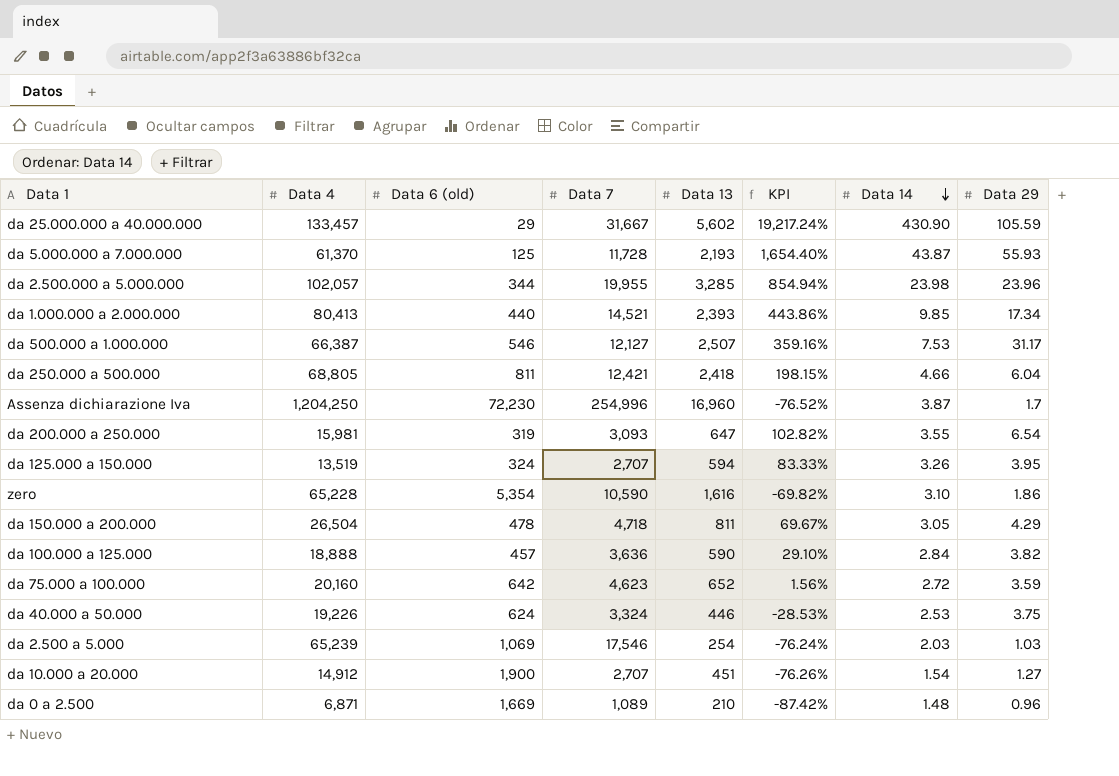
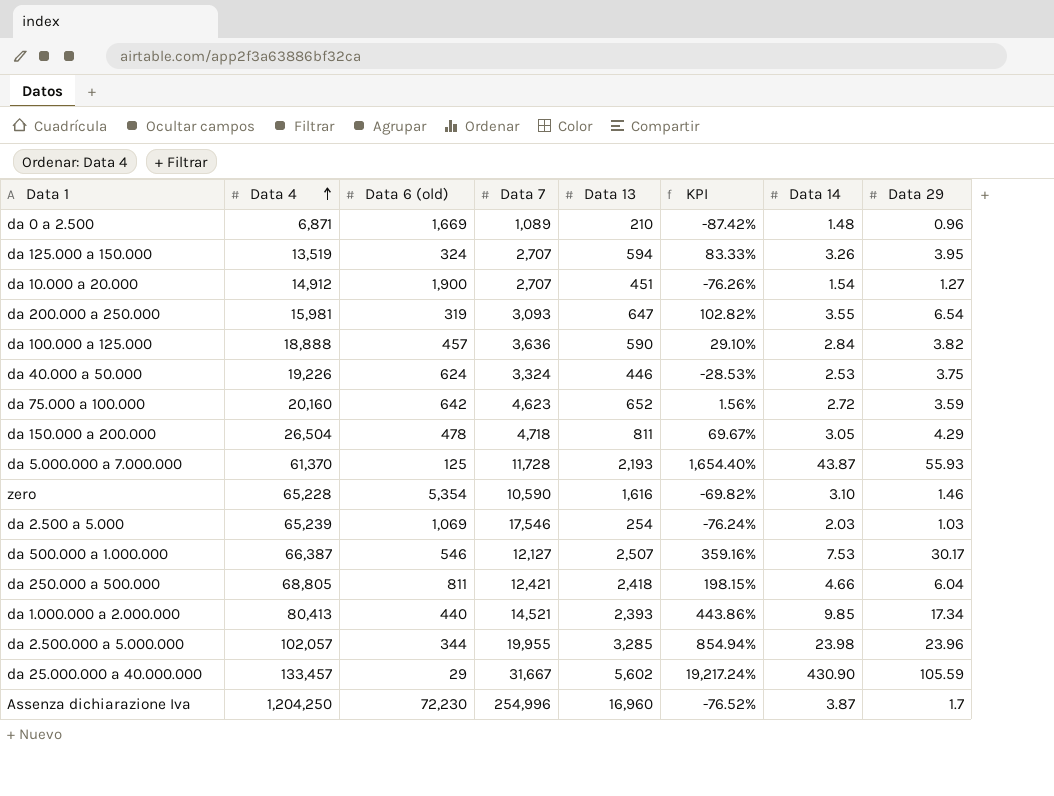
row order: Data 14 descending -> Data 4 ascending
zero | Data 29: 1.86 -> 1.46
da 500.000 a 1.000.000 | Data 29: 31.17 -> 30.17

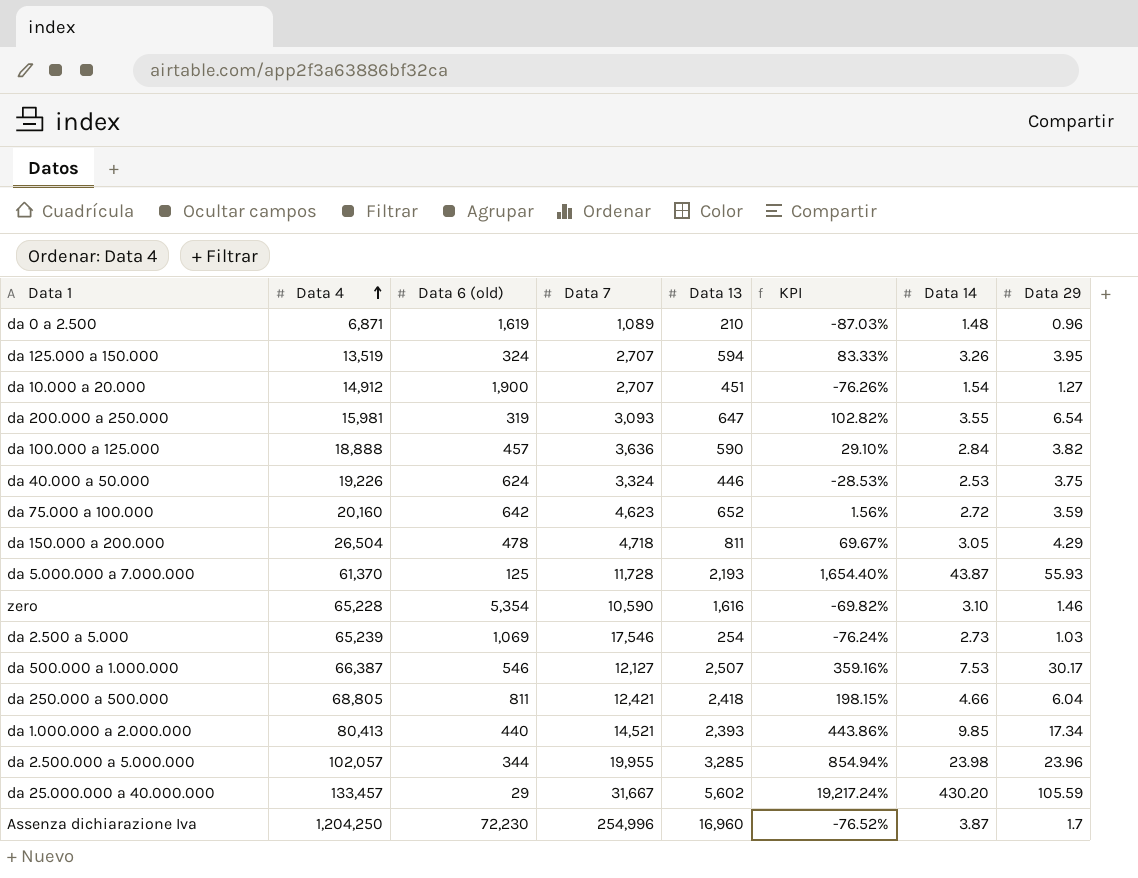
da 0 a 2.500 | Data 6 (old): 1,669 -> 1,619
da 0 a 2.500 | KPI: -87.42% -> -87.03%
da 2.500 a 5.000 | Data 14: 2.03 -> 2.73
da 25.000.000 a 40.000.000 | Data 14: 430.90 -> 430.20

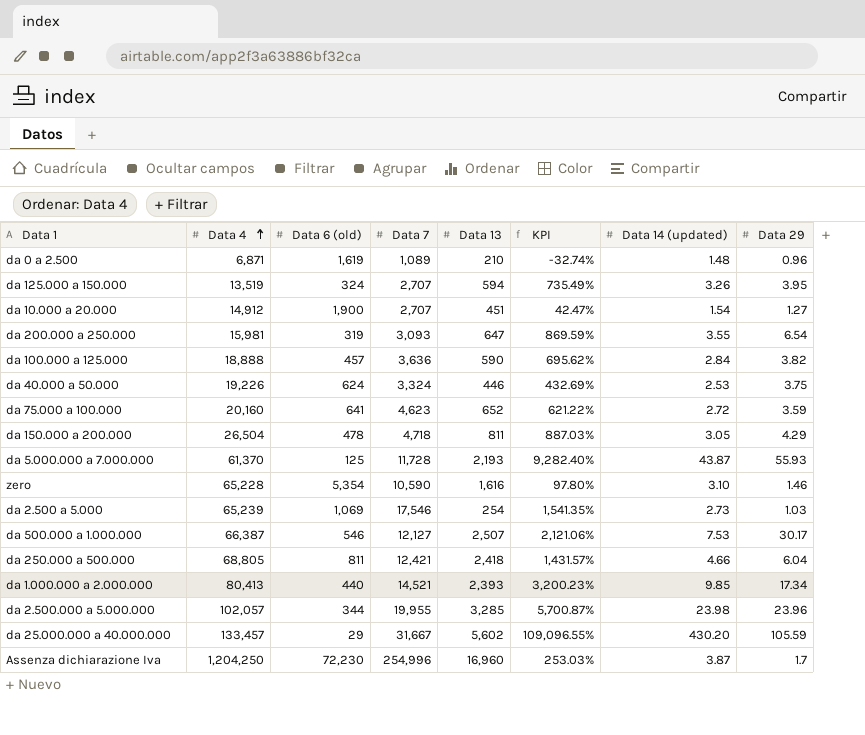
column KPI | formula: ([Data 13] - [Data 6 (old)]) / [Data 6 (old)] -> ([Data 7] - [Data 6 (old)]) / [Data 6 (old)]
column name: Data 14 -> Data 14 (updated)
da 75.000 a 100.000 | Data 6 (old): 642 -> 641

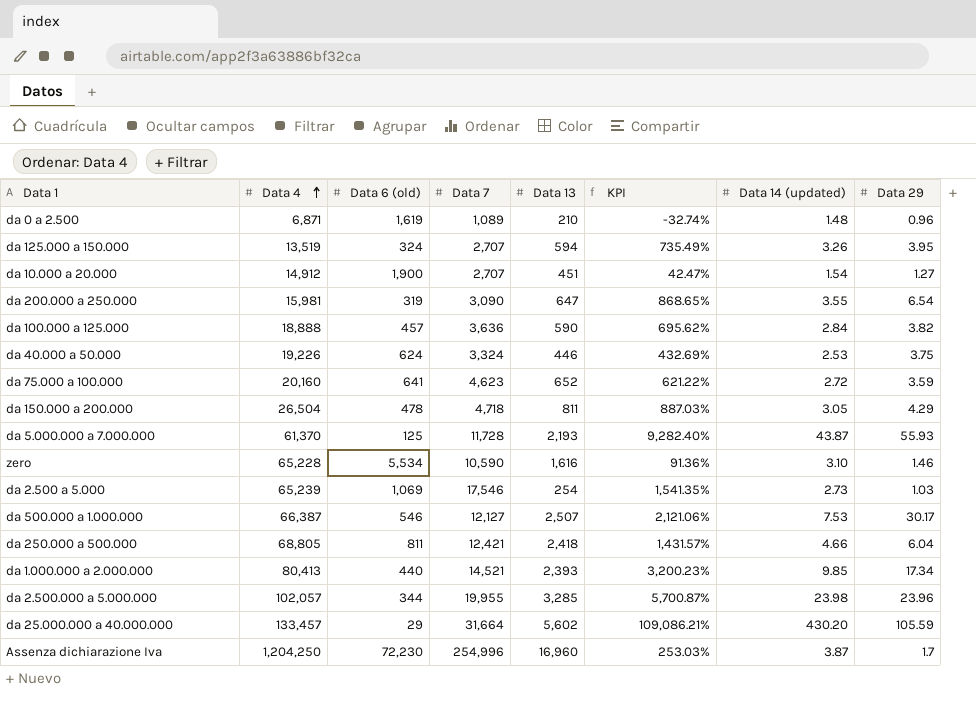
da 200.000 a 250.000 | Data 7: 3,093 -> 3,090
da 200.000 a 250.000 | KPI: 869.59% -> 868.65%
zero | Data 6 (old): 5,354 -> 5,534
zero | KPI: 97.80% -> 91.36%
da 25.000.000 a 40.000.000 | Data 7: 31,667 -> 31,664
da 25.000.000 a 40.000.000 | KPI: 109,096.55% -> 109,086.21%

